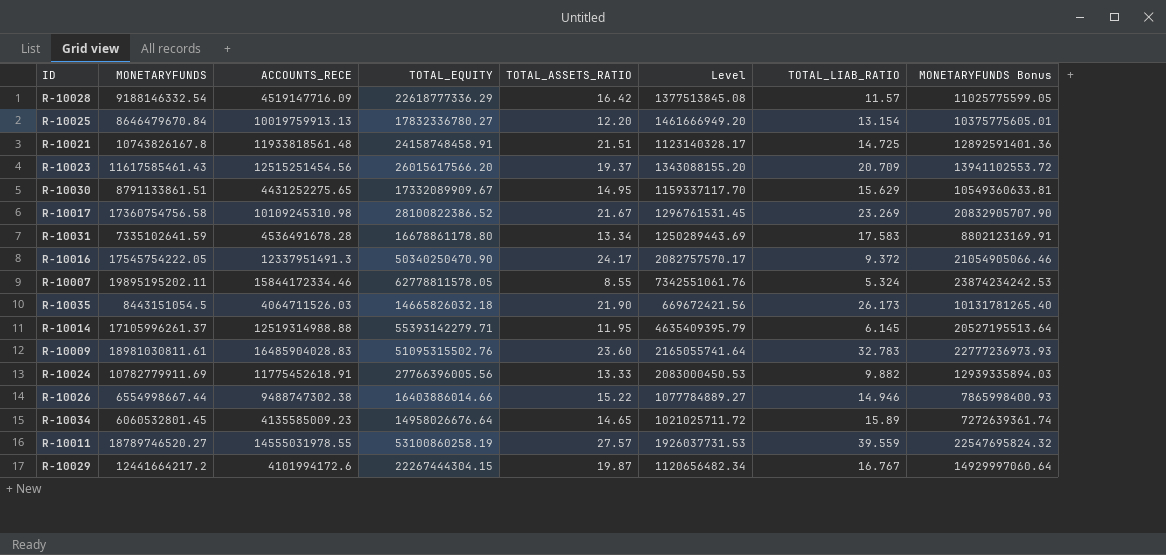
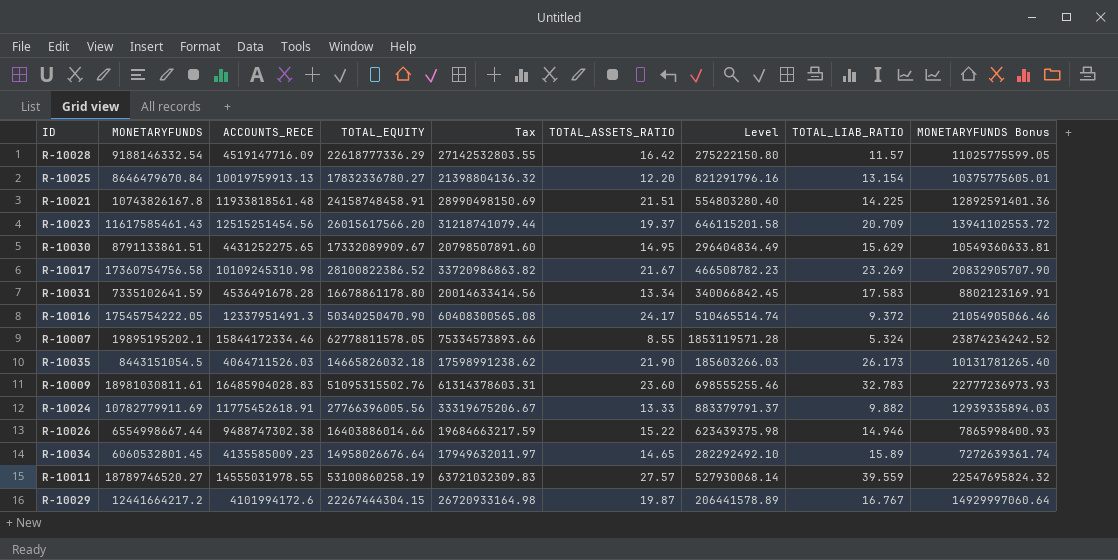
column Tax | formula: none -> [TOTAL_EQUITY] * 1.2
column Level | formula: [TOTAL_EQUITY] / [TOTAL_ASSETS_RATIO] -> [ACCOUNTS_RECE] / [TOTAL_ASSETS_RATIO]
row R-10014: 17105996261.37 | 12519314988.88 | 55393142279.71 | 11.95 | 4635409395.79 | 6.145 | 20527195513.64 -> none
R-10021 | TOTAL_LIAB_RATIO: 14.725 -> 14.225
R-10007 | MONETARYFUNDS: 19895195202.11 -> 19895195202.1
R-10007 | MONETARYFUNDS Bonus: 23874234242.53 -> 23874234242.52

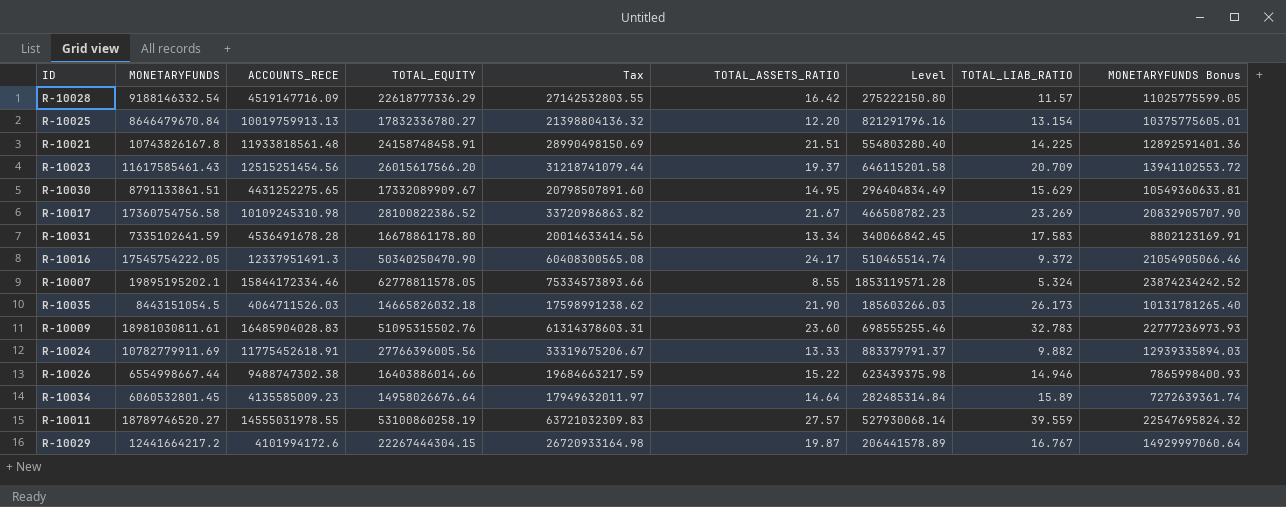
R-10034 | TOTAL_ASSETS_RATIO: 14.65 -> 14.64
R-10034 | Level: 282292492.10 -> 282485314.84

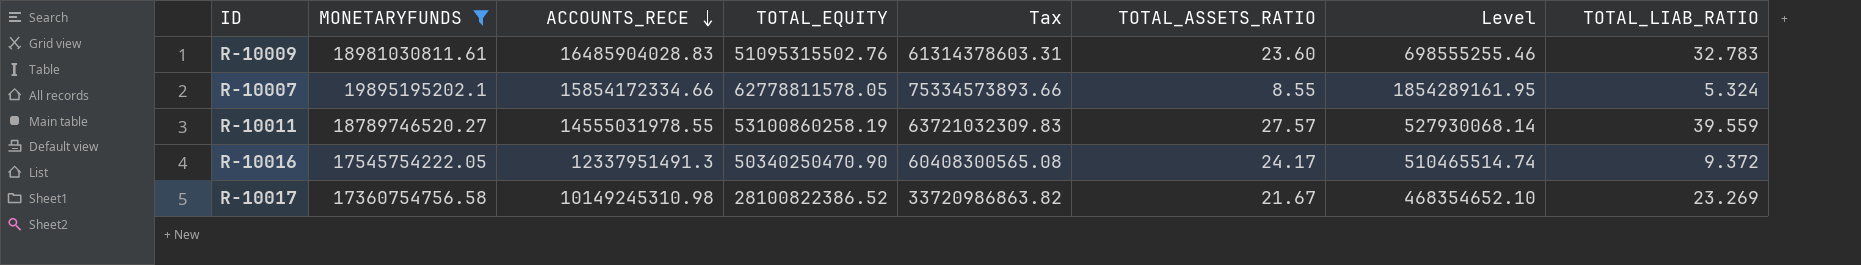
filter: none -> MONETARYFUNDS >= 17360754756.58
row order: none -> ACCOUNTS_RECE descending
column MONETARYFUNDS Bonus | formula: [MONETARYFUNDS] * 1.2 -> none
R-10007 | ACCOUNTS_RECE: 15844172334.46 -> 15854172334.66
R-10007 | Level: 1853119571.28 -> 1854289161.95
R-10017 | ACCOUNTS_RECE: 10109245310.98 -> 10149245310.98
R-10017 | Level: 466508782.23 -> 468354652.10

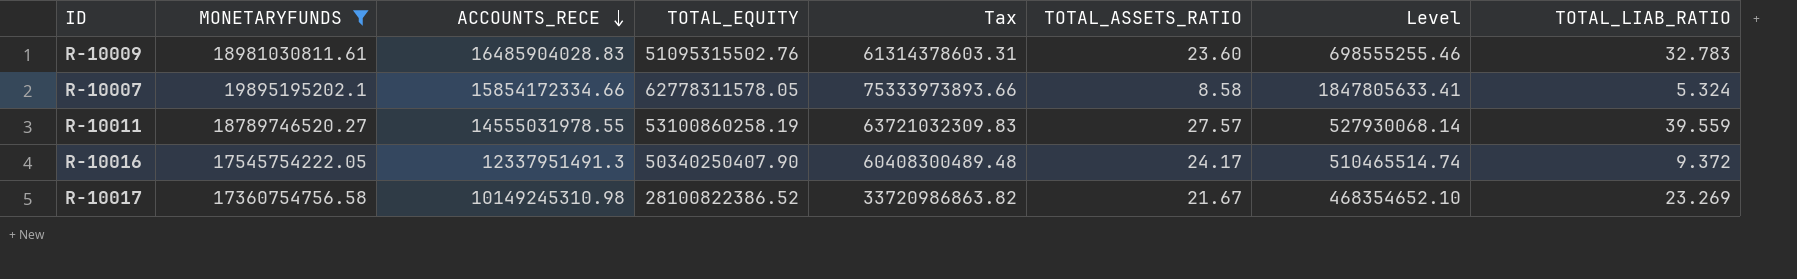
R-10007 | TOTAL_EQUITY: 62778811578.05 -> 62778311578.05
R-10007 | Tax: 75334573893.66 -> 75333973893.66
R-10007 | TOTAL_ASSETS_RATIO: 8.55 -> 8.58
R-10007 | Level: 1854289161.95 -> 1847805633.41
R-10016 | TOTAL_EQUITY: 50340250470.90 -> 50340250407.90
R-10016 | Tax: 60408300565.08 -> 60408300489.48

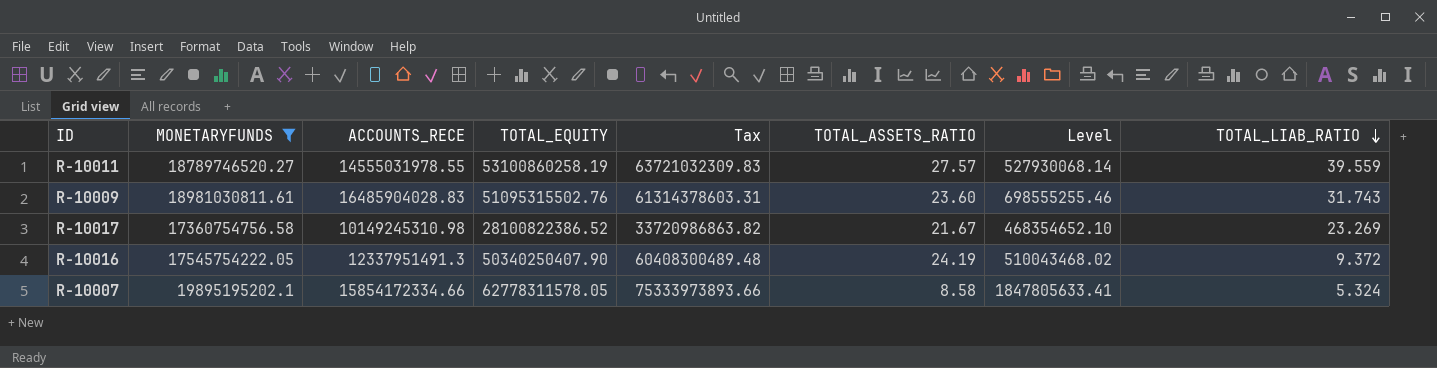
row order: ACCOUNTS_RECE descending -> TOTAL_LIAB_RATIO descending
R-10009 | TOTAL_LIAB_RATIO: 32.783 -> 31.743
R-10016 | TOTAL_ASSETS_RATIO: 24.17 -> 24.19
R-10016 | Level: 510465514.74 -> 510043468.02

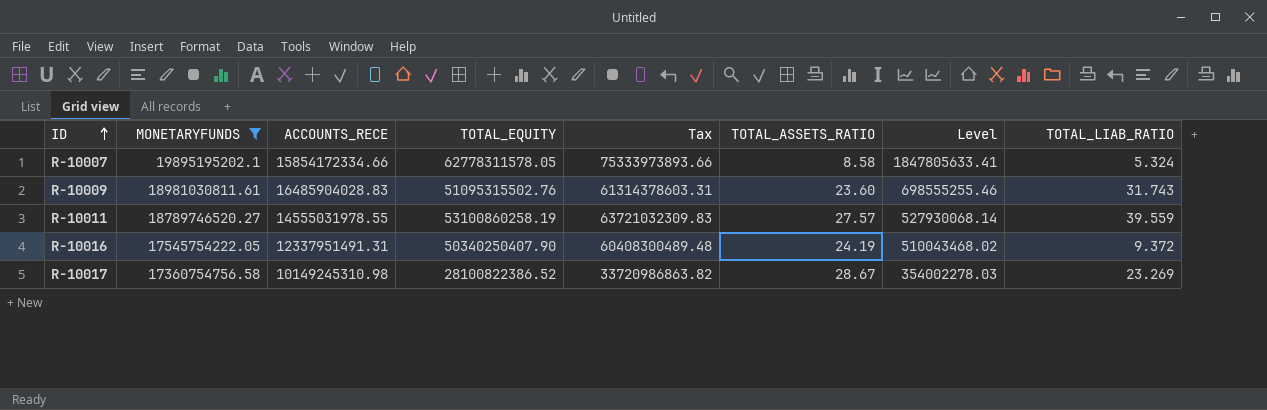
row order: TOTAL_LIAB_RATIO descending -> ID ascending
R-10016 | ACCOUNTS_RECE: 12337951491.3 -> 12337951491.31
R-10017 | TOTAL_ASSETS_RATIO: 21.67 -> 28.67
R-10017 | Level: 468354652.10 -> 354002278.03

